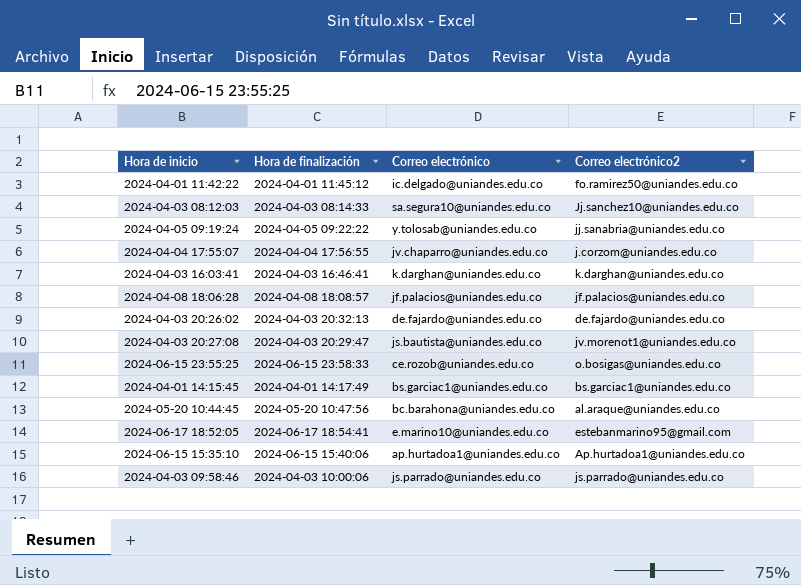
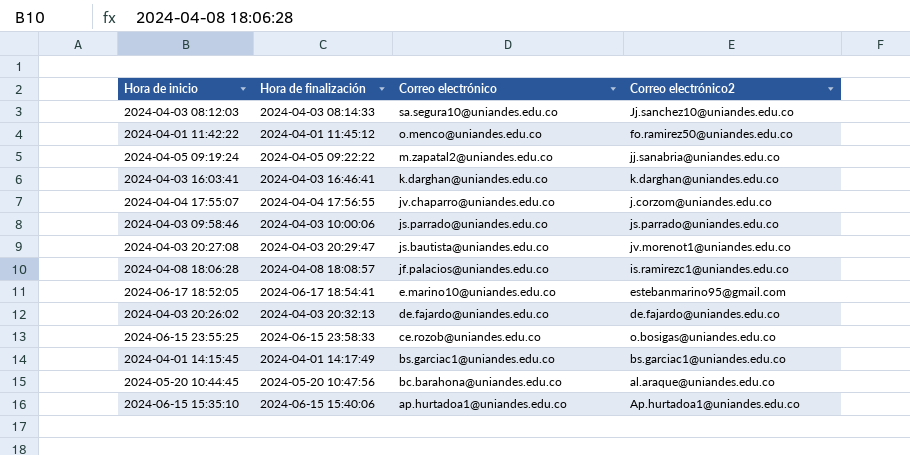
row order: none -> Correo electrónico descending
2024-04-01 11:42:22 | Correo electrónico: ic.delgado@uniandes.edu.co -> o.menco@uniandes.edu.co
2024-04-05 09:19:24 | Correo electrónico: y.tolosab@uniandes.edu.co -> m.zapatal2@uniandes.edu.co
2024-04-08 18:06:28 | Correo electrónico2: jf.palacios@uniandes.edu.co -> is.ramirezc1@uniandes.edu.co

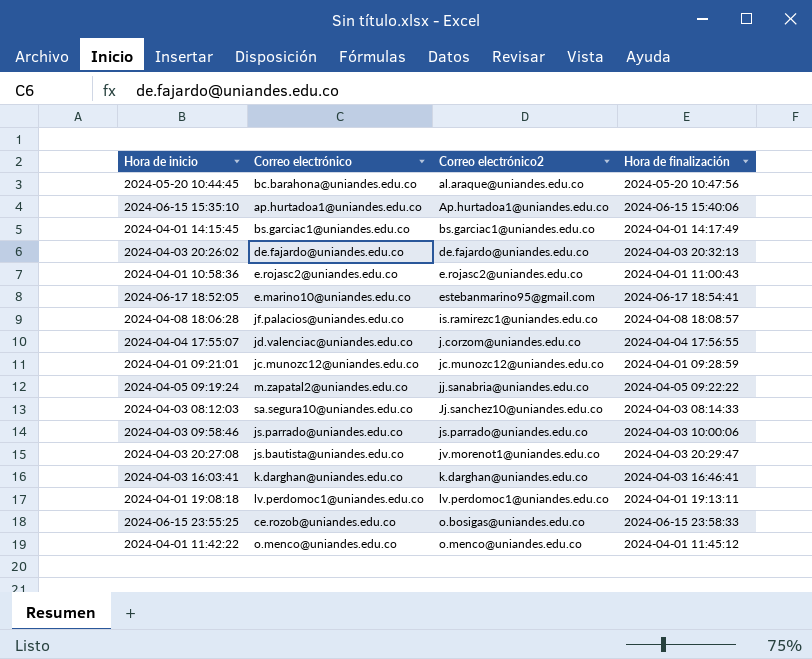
row order: Correo electrónico descending -> Correo electrónico2 ascending
column Hora de finalización | position: 2 -> 4
row 2024-04-01 10:58:36: none -> e.rojasc2@uniandes.edu.co | e.rojasc2@uniandes.edu.co | 2024-04-01 11:00:43
2024-04-04 17:55:07 | Correo electrónico: jv.chaparro@uniandes.edu.co -> jd.valenciac@uniandes.edu.co
row 2024-04-01 09:21:01: none -> jc.munozc12@uniandes.edu.co | jc.munozc12@uniandes.edu.co | 2024-04-01 09:28:59
row 2024-04-01 19:08:18: none -> lv.perdomoc1@uniandes.edu.co | lv.perdomoc1@uniandes.edu.co | 2024-04-01 19:13:11
2024-04-01 11:42:22 | Correo electrónico2: fo.ramirez50@uniandes.edu.co -> o.menco@uniandes.edu.co

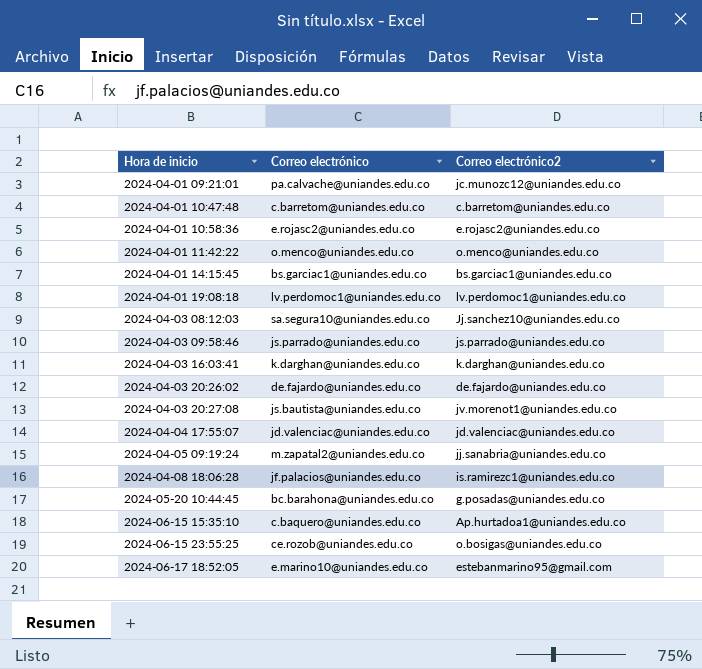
row order: Correo electrónico2 ascending -> Hora de inicio ascending
column Hora de finalización | position: 4 -> none
2024-04-01 09:21:01 | Correo electrónico: jc.munozc12@uniandes.edu.co -> pa.calvache@uniandes.edu.co
row 2024-04-01 10:47:48: none -> c.barretom@uniandes.edu.co | c.barretom@uniandes.edu.co
2024-04-04 17:55:07 | Correo electrónico2: j.corzom@uniandes.edu.co -> jd.valenciac@uniandes.edu.co
2024-05-20 10:44:45 | Correo electrónico2: al.araque@uniandes.edu.co -> g.posadas@uniandes.edu.co
2024-06-15 15:35:10 | Correo electrónico: ap.hurtadoa1@uniandes.edu.co -> c.baquero@uniandes.edu.co

